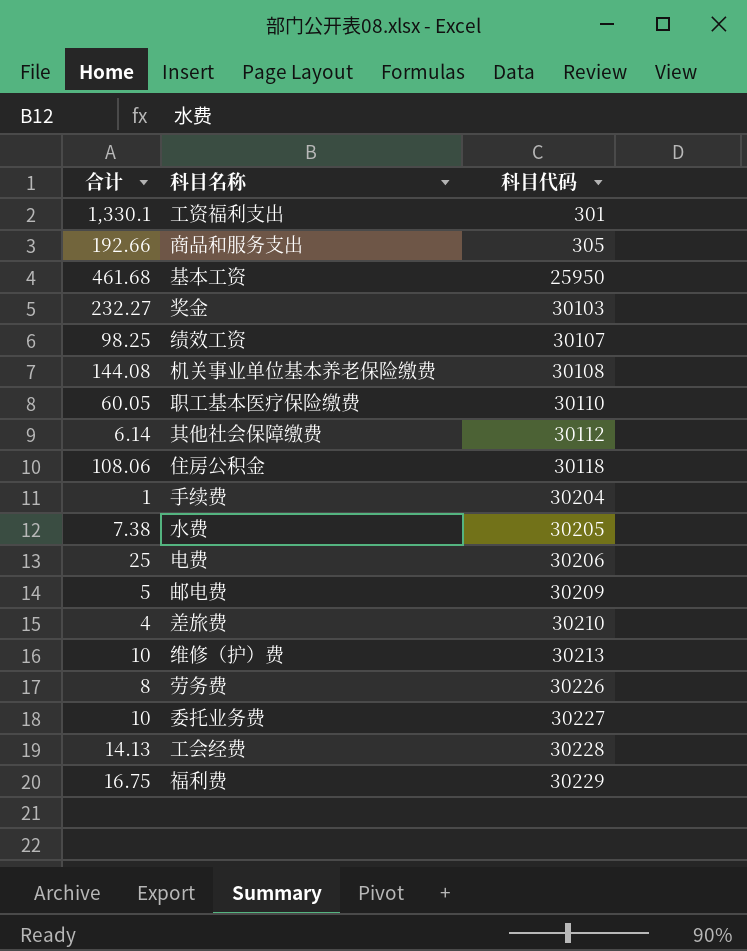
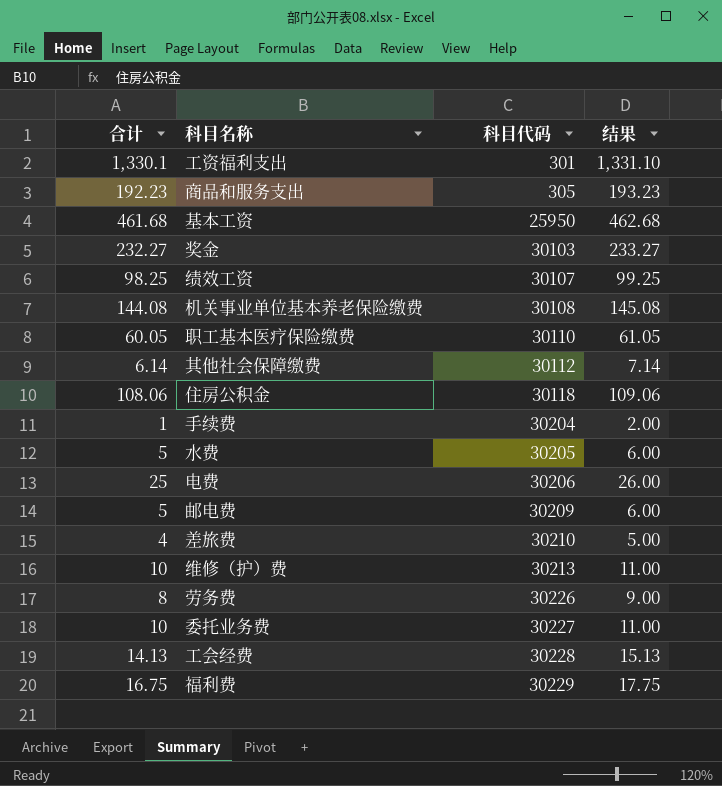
column 结果 | formula: none -> [合计] + 1
商品和服务支出 | 合计: 192.66 -> 192.23
水费 | 合计: 7.38 -> 5

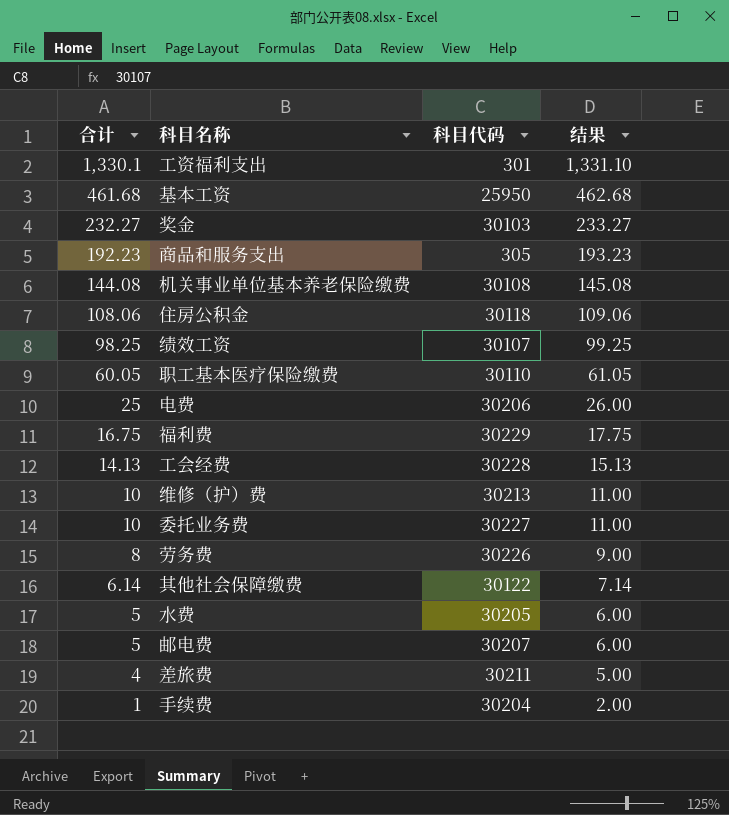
row order: 科目代码 ascending -> 合计 descending
其他社会保障缴费 | 科目代码: 30112 -> 30122
邮电费 | 科目代码: 30209 -> 30207
差旅费 | 科目代码: 30210 -> 30211

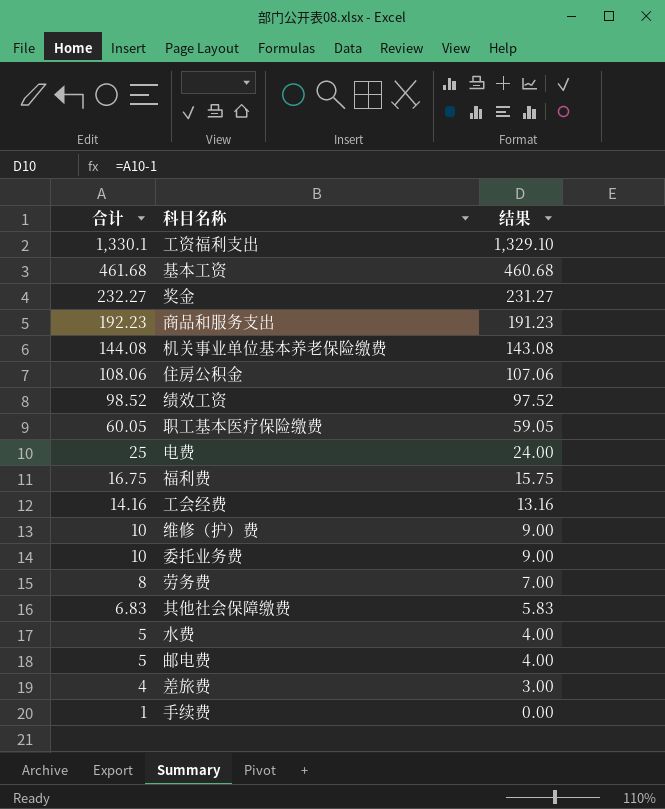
column 科目代码 | position: 3 -> none
column 结果 | formula: [合计] + 1 -> [合计] - 1
绩效工资 | 合计: 98.25 -> 98.52
工会经费 | 合计: 14.13 -> 14.16
其他社会保障缴费 | 合计: 6.14 -> 6.83

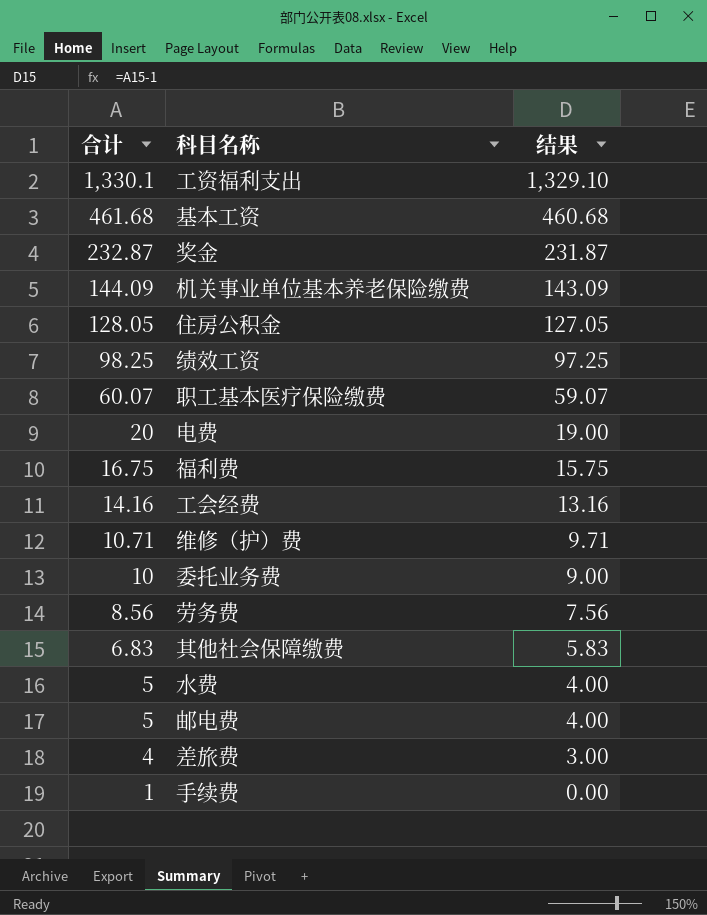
row 商品和服务支出: 192.23 | 191.23 -> none
奖金 | 合计: 232.27 -> 232.87
奖金 | 结果: 231.27 -> 231.87
机关事业单位基本养老保险缴费 | 合计: 144.08 -> 144.09
机关事业单位基本养老保险缴费 | 结果: 143.08 -> 143.09
住房公积金 | 合计: 108.06 -> 128.05
住房公积金 | 结果: 107.06 -> 127.05
绩效工资 | 合计: 98.52 -> 98.25
绩效工资 | 结果: 97.52 -> 97.25
职工基本医疗保险缴费 | 合计: 60.05 -> 60.07
职工基本医疗保险缴费 | 结果: 59.05 -> 59.07
电费 | 合计: 25 -> 20
电费 | 结果: 24.00 -> 19.00
维修（护）费 | 合计: 10 -> 10.71
维修（护）费 | 结果: 9.00 -> 9.71
劳务费 | 合计: 8 -> 8.56
劳务费 | 结果: 7.00 -> 7.56

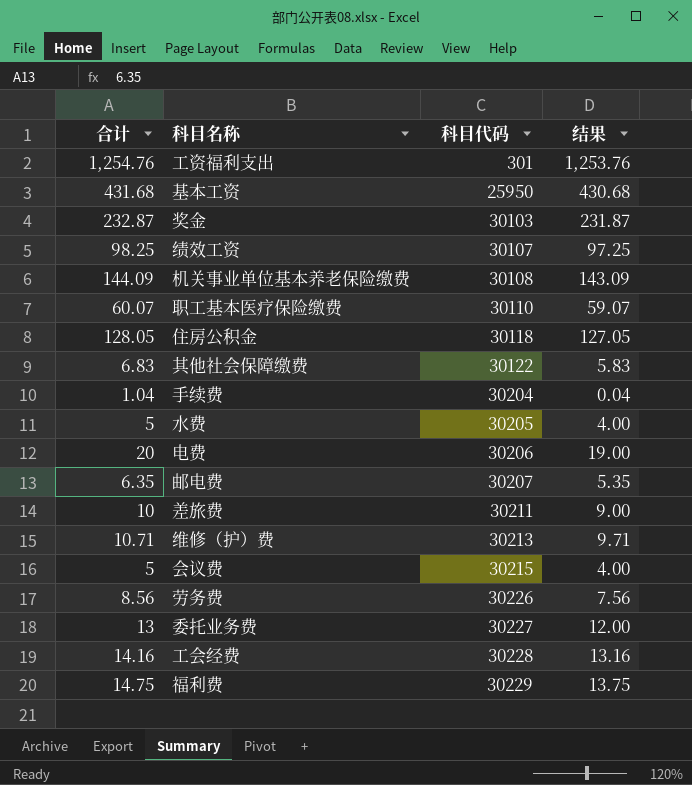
row order: 合计 descending -> 科目代码 ascending
column 科目代码 | position: none -> 3
工资福利支出 | 合计: 1,330.1 -> 1,254.76
工资福利支出 | 结果: 1,329.10 -> 1,253.76
基本工资 | 合计: 461.68 -> 431.68
基本工资 | 结果: 460.68 -> 430.68
手续费 | 合计: 1 -> 1.04
手续费 | 结果: 0.00 -> 0.04
邮电费 | 合计: 5 -> 6.35
邮电费 | 结果: 4.00 -> 5.35
差旅费 | 合计: 4 -> 10
差旅费 | 结果: 3.00 -> 9.00
row 会议费: none -> 5 | 30215 | 4.00
委托业务费 | 合计: 10 -> 13
委托业务费 | 结果: 9.00 -> 12.00
福利费 | 合计: 16.75 -> 14.75
福利费 | 结果: 15.75 -> 13.75

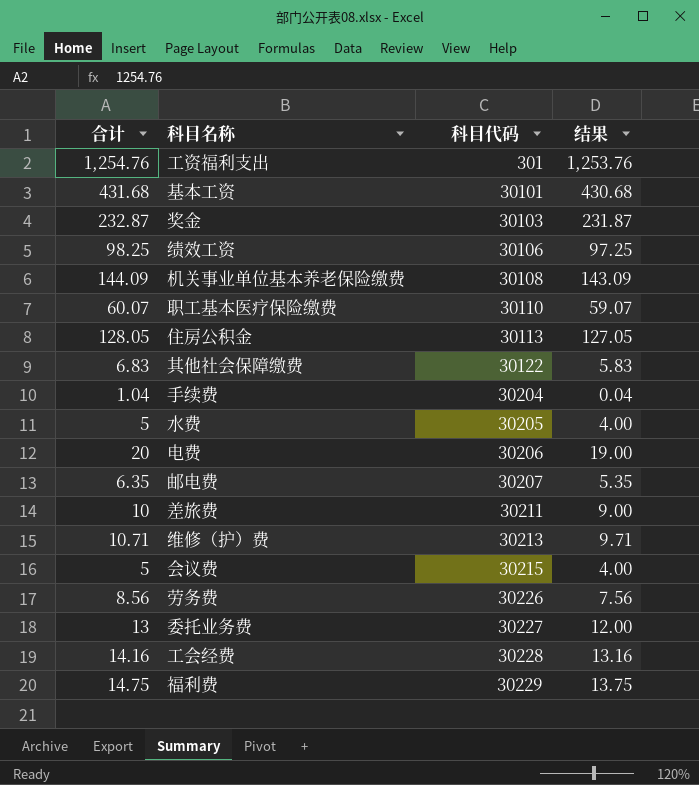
基本工资 | 科目代码: 25950 -> 30101
绩效工资 | 科目代码: 30107 -> 30106
住房公积金 | 科目代码: 30118 -> 30113

